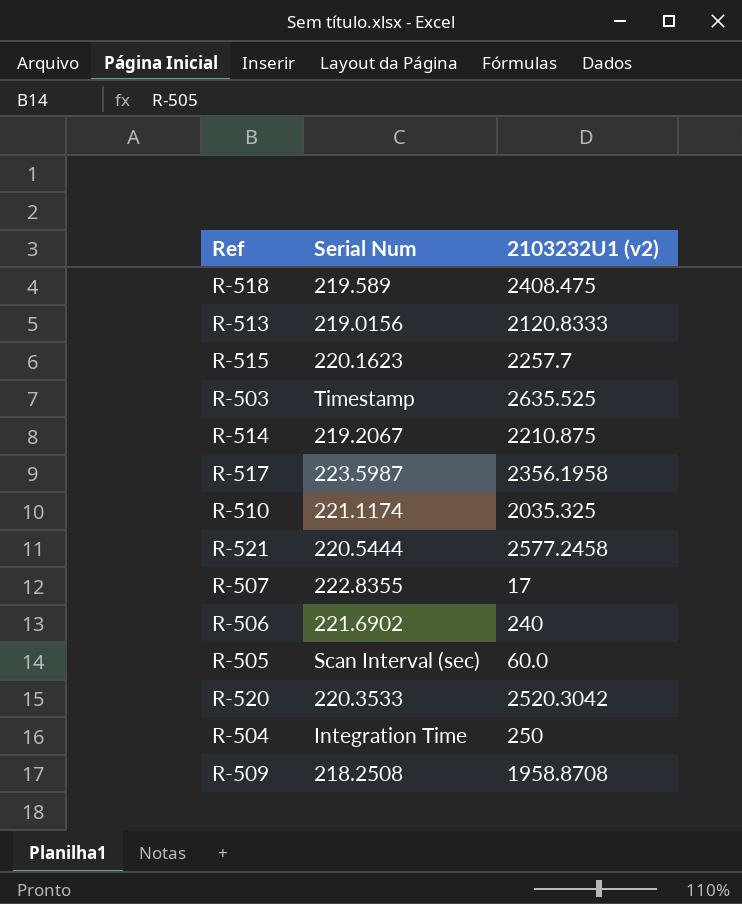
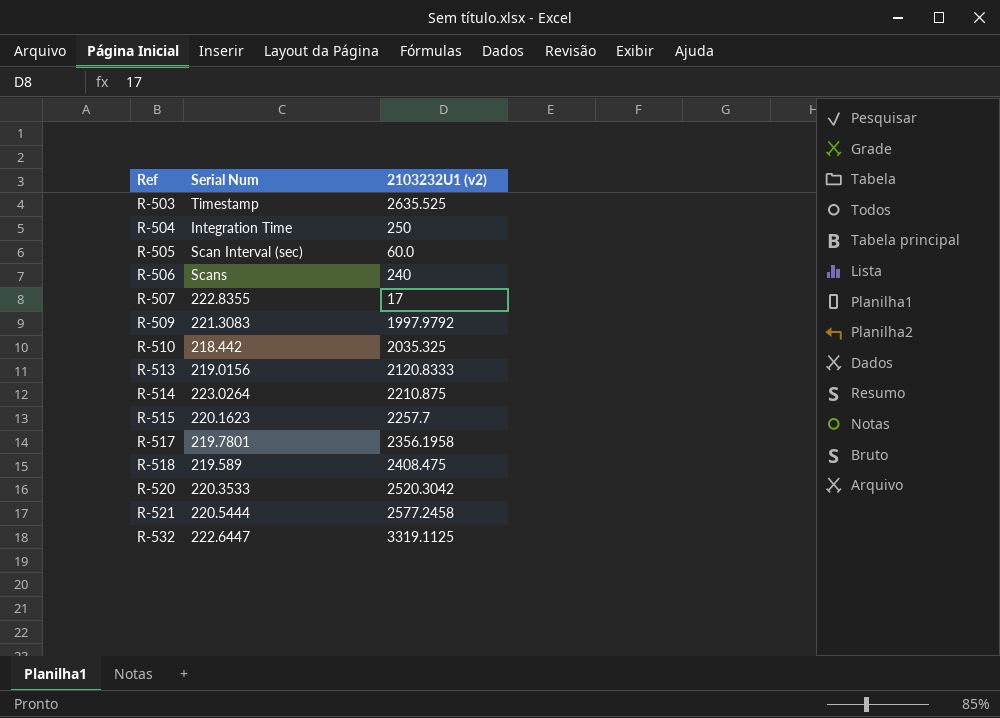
row order: none -> Ref ascending
R-506 | Serial Num: 221.6902 -> Scans
R-509 | Serial Num: 218.2508 -> 221.3083
R-509 | 2103232U1 (v2): 1958.8708 -> 1997.9792
R-510 | Serial Num: 221.1174 -> 218.442
R-514 | Serial Num: 219.2067 -> 223.0264
R-517 | Serial Num: 223.5987 -> 219.7801
row R-532: none -> 222.6447 | 3319.1125

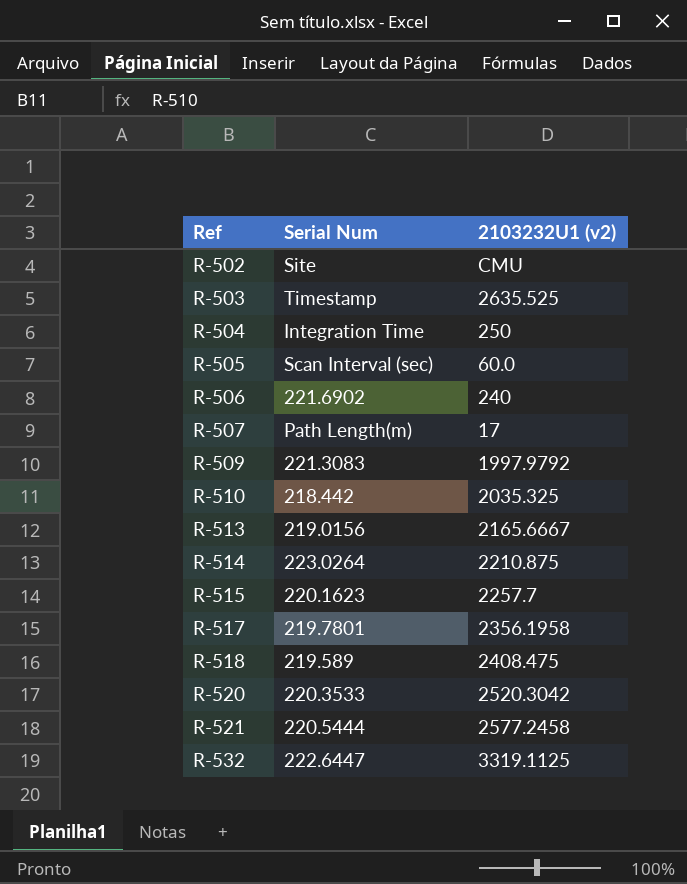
row R-502: none -> Site | CMU
R-506 | Serial Num: Scans -> 221.6902
R-507 | Serial Num: 222.8355 -> Path Length(m)
R-513 | 2103232U1 (v2): 2120.8333 -> 2165.6667

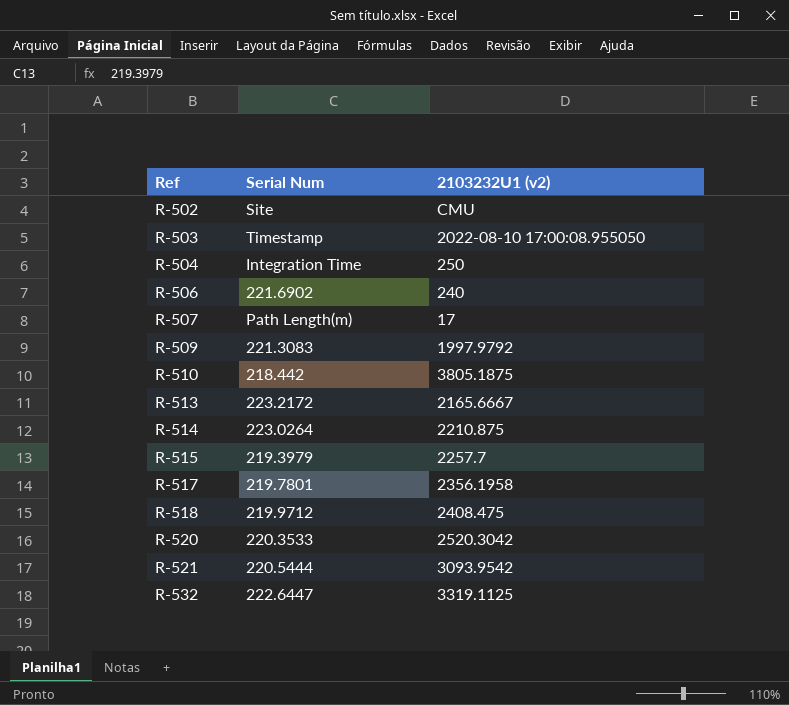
row R-505: Scan Interval (sec) | 60.0 -> none
R-503 | 2103232U1 (v2): 2635.525 -> 2022-08-10 17:00:08.955050
R-510 | 2103232U1 (v2): 2035.325 -> 3805.1875
R-513 | Serial Num: 219.0156 -> 223.2172
R-515 | Serial Num: 220.1623 -> 219.3979
R-518 | Serial Num: 219.589 -> 219.9712
R-521 | 2103232U1 (v2): 2577.2458 -> 3093.9542

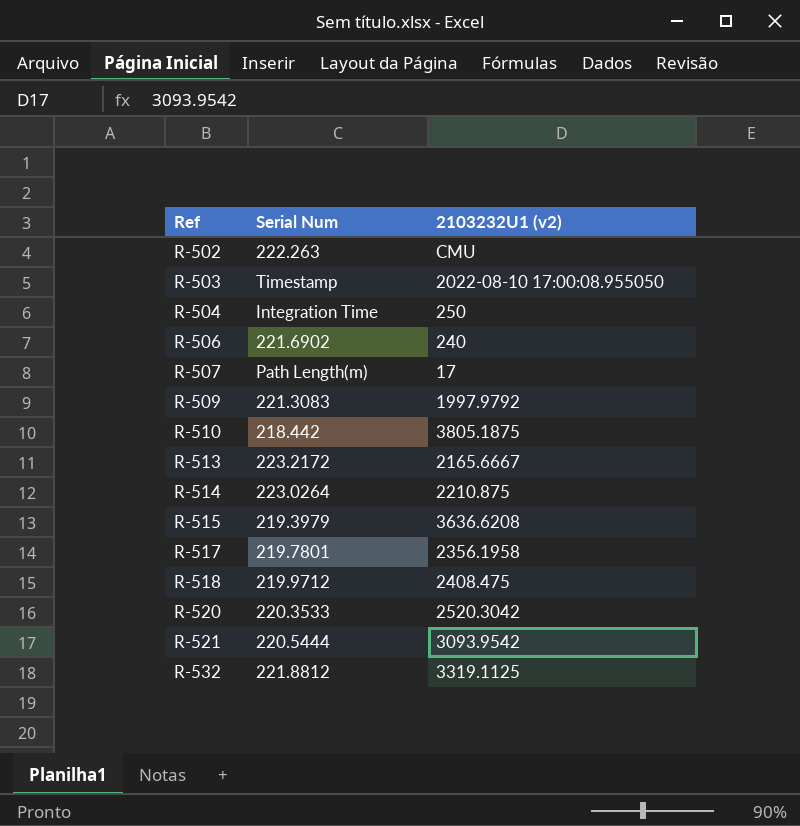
R-502 | Serial Num: Site -> 222.263
R-515 | 2103232U1 (v2): 2257.7 -> 3636.6208
R-532 | Serial Num: 222.6447 -> 221.8812

